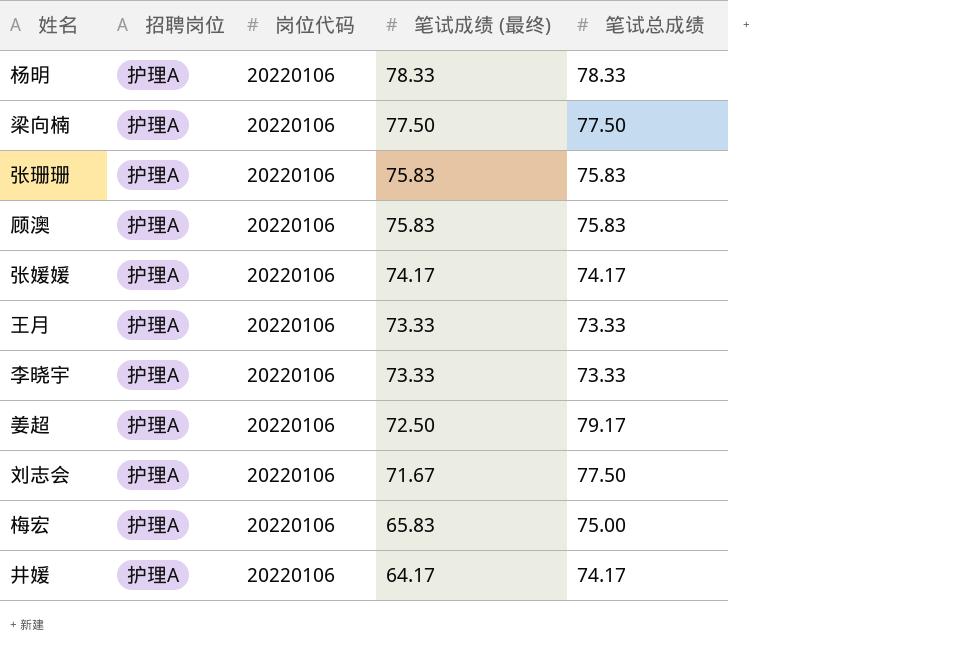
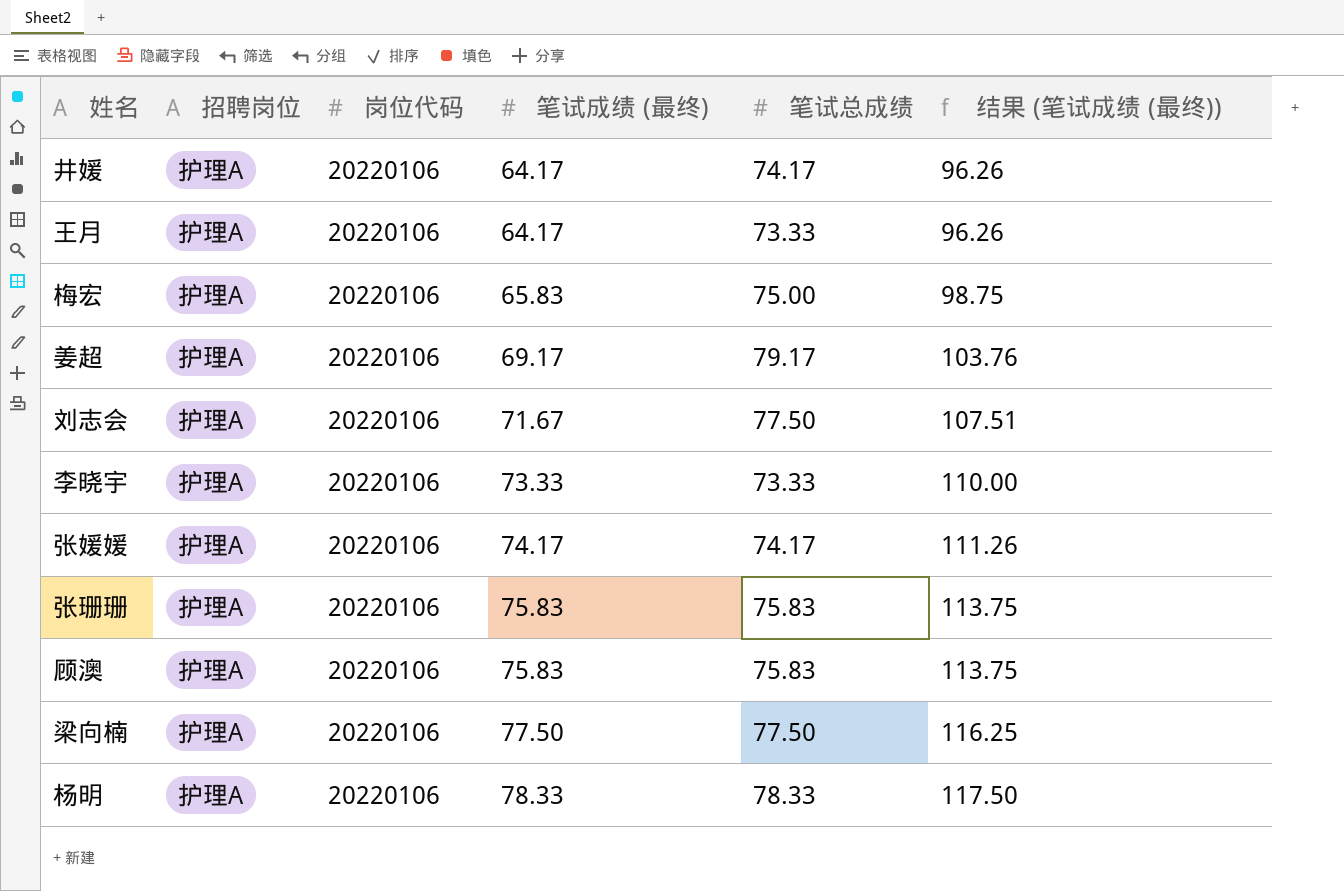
row order: 笔试成绩 (最终) descending -> 笔试成绩 (最终) ascending
column 结果 (笔试成绩 (最终)) | formula: none -> [笔试成绩 (最终)] * 1.5
王月 | 笔试成绩 (最终): 73.33 -> 64.17
姜超 | 笔试成绩 (最终): 72.50 -> 69.17

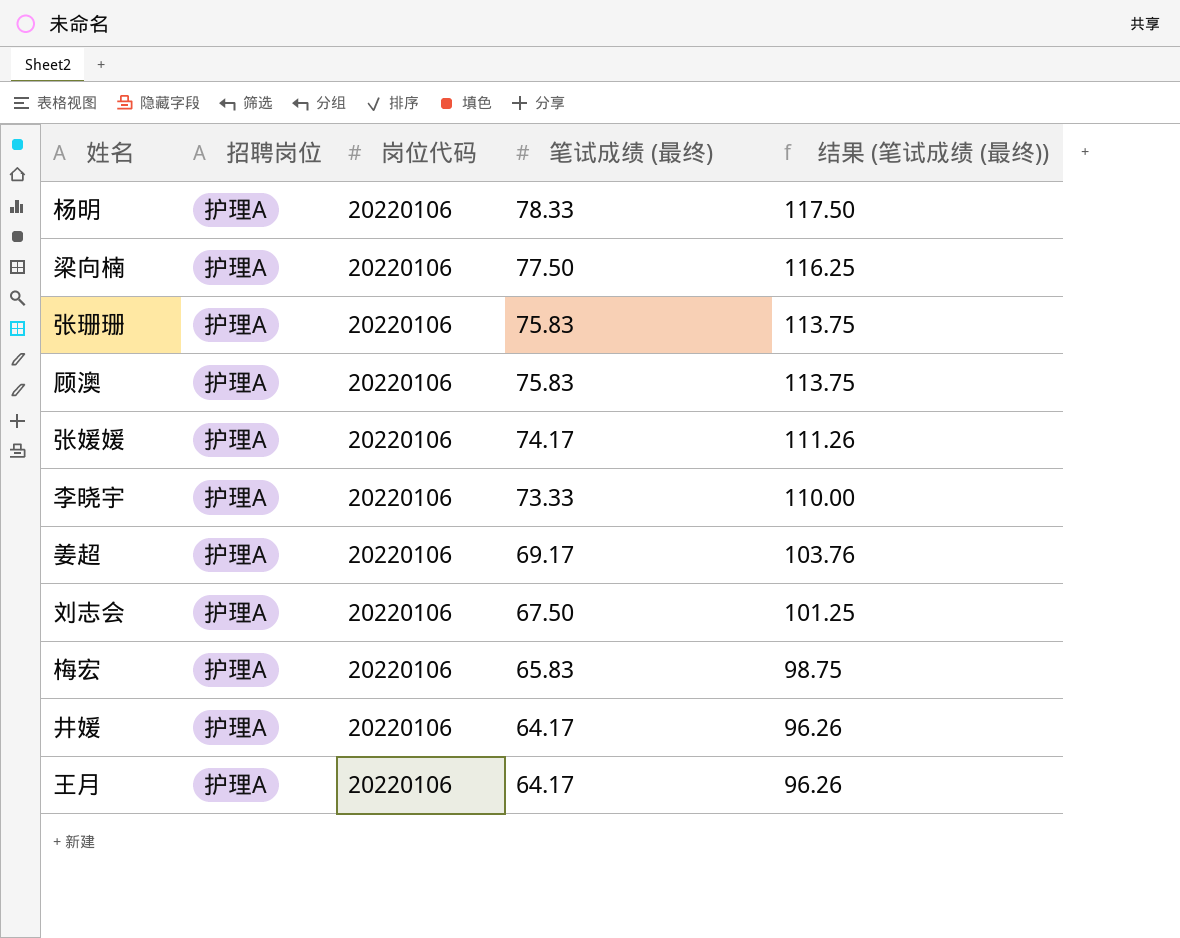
row order: 笔试成绩 (最终) ascending -> 笔试成绩 (最终) descending
column 笔试总成绩 | position: 5 -> none
刘志会 | 笔试成绩 (最终): 71.67 -> 67.50
刘志会 | 结果 (笔试成绩 (最终)): 107.51 -> 101.25

